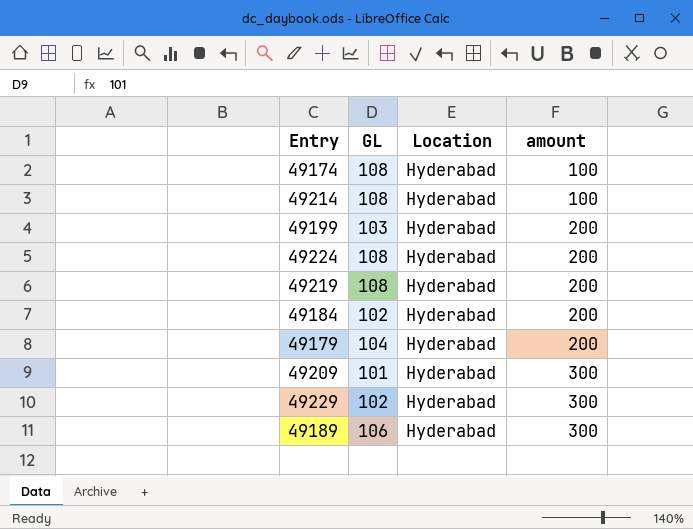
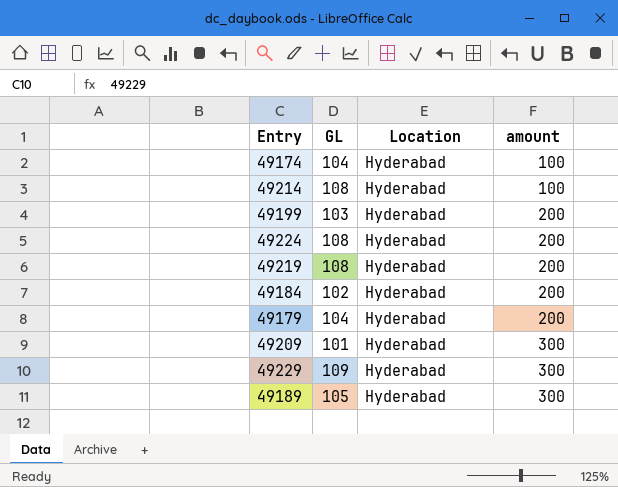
49174 | GL: 108 -> 104
49229 | GL: 102 -> 109
49189 | GL: 106 -> 105

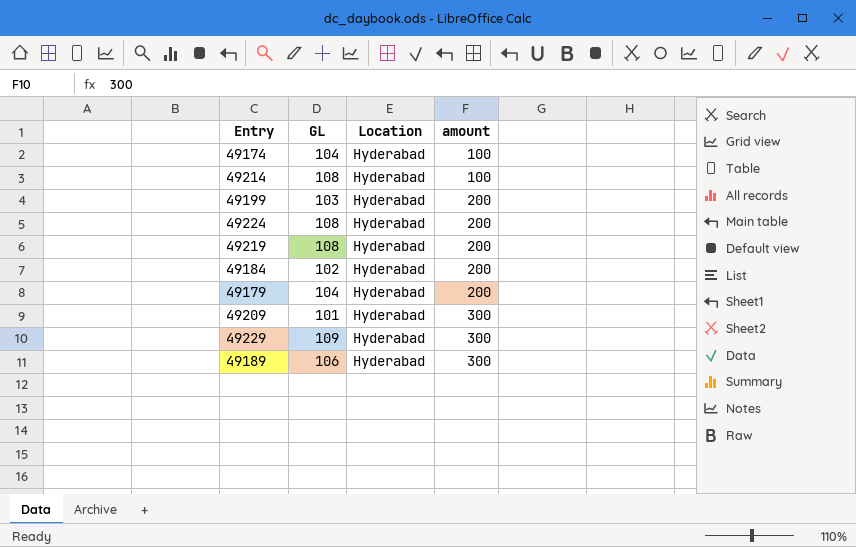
49189 | GL: 105 -> 106

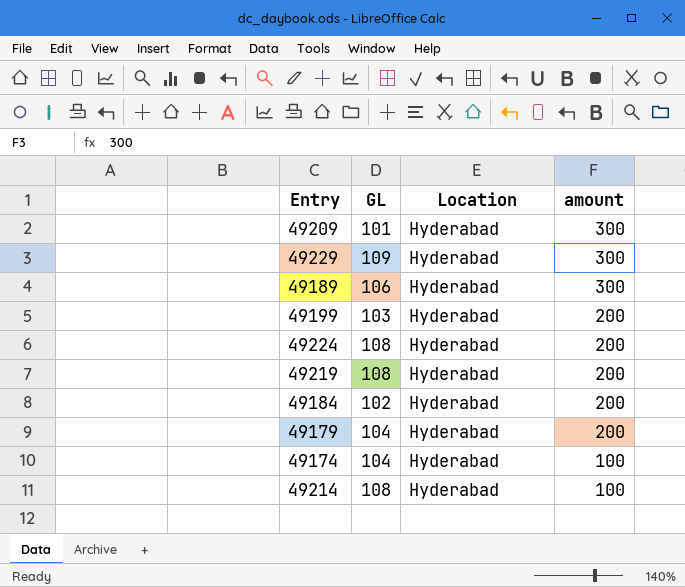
row order: amount ascending -> amount descending

